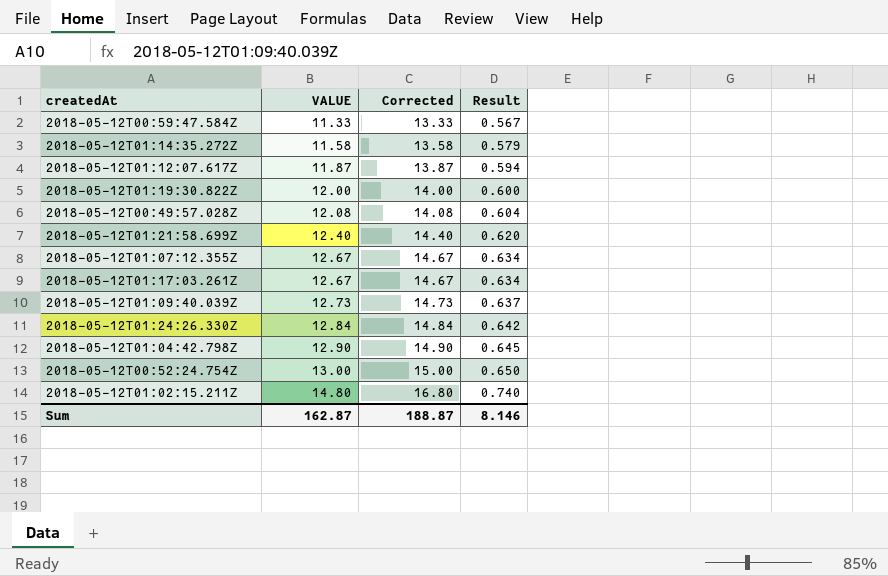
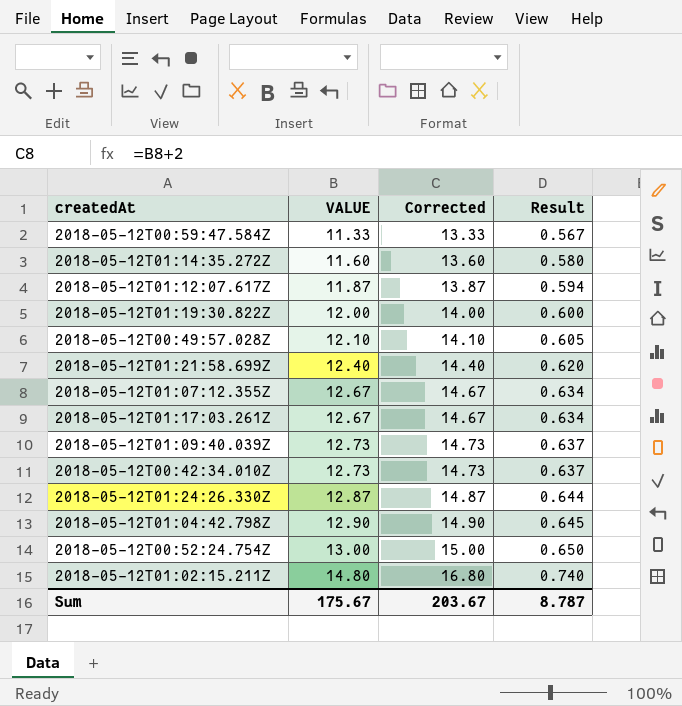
2018-05-12T01:14:35.272Z | VALUE: 11.58 -> 11.60
2018-05-12T01:14:35.272Z | Corrected: 13.58 -> 13.60
2018-05-12T01:14:35.272Z | Result: 0.579 -> 0.580
2018-05-12T00:49:57.028Z | VALUE: 12.08 -> 12.10
2018-05-12T00:49:57.028Z | Corrected: 14.08 -> 14.10
2018-05-12T00:49:57.028Z | Result: 0.604 -> 0.605
row 2018-05-12T00:42:34.010Z: none -> 12.73 | 14.73 | 0.637
2018-05-12T01:24:26.330Z | VALUE: 12.84 -> 12.87
2018-05-12T01:24:26.330Z | Corrected: 14.84 -> 14.87
2018-05-12T01:24:26.330Z | Result: 0.642 -> 0.644
Sum | VALUE: 162.87 -> 175.67
Sum | Corrected: 188.87 -> 203.67
Sum | Result: 8.146 -> 8.787

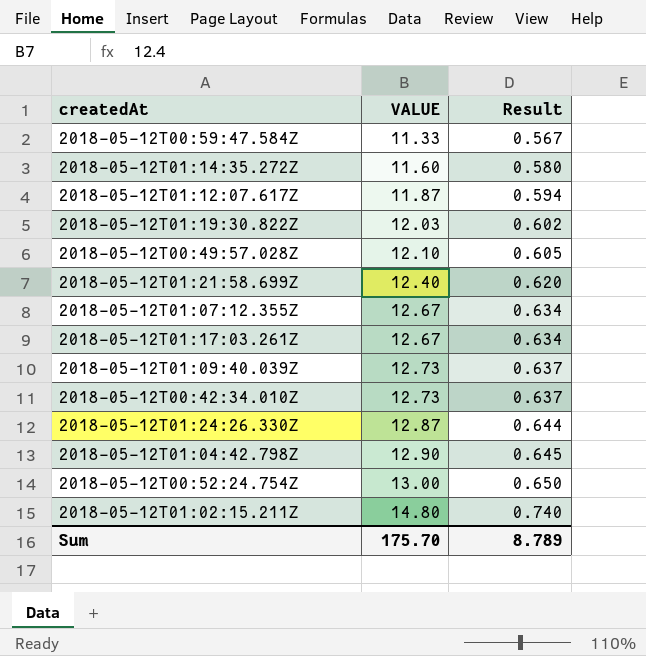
column Corrected | formula: [VALUE] + 2 -> none
2018-05-12T01:19:30.822Z | VALUE: 12.00 -> 12.03
2018-05-12T01:19:30.822Z | Result: 0.600 -> 0.602
Sum | VALUE: 175.67 -> 175.70
Sum | Result: 8.787 -> 8.789

